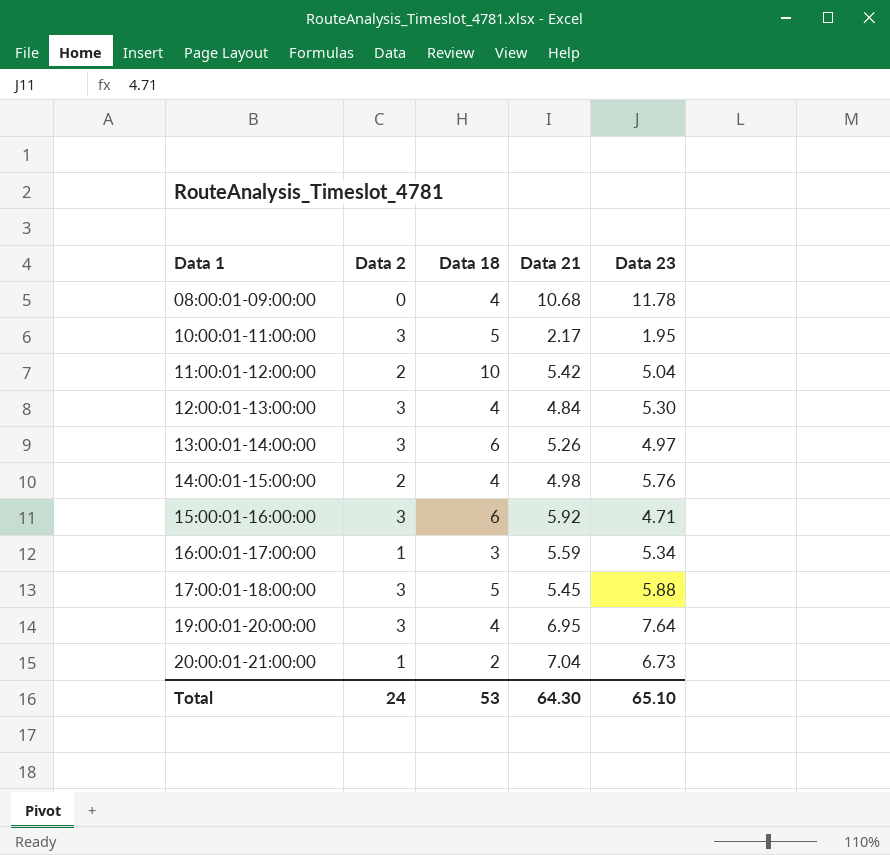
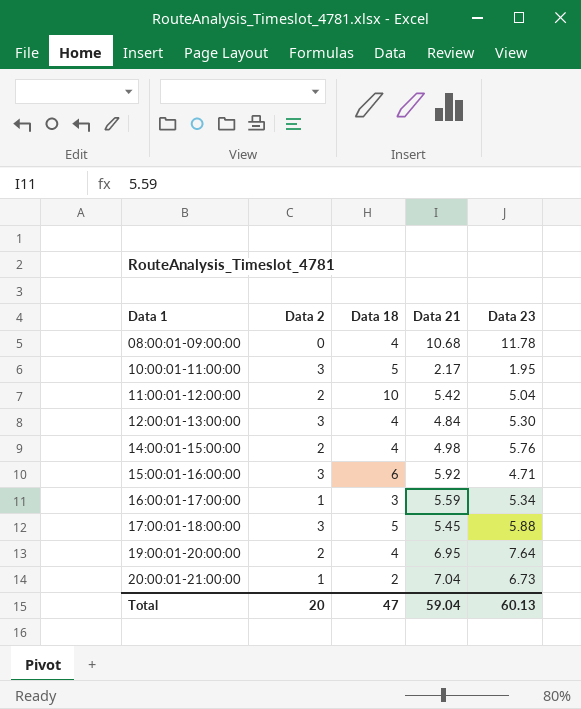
row 13:00:01-14:00:00: 3 | 6 | 5.26 | 4.97 -> none
19:00:01-20:00:00 | Data 2: 3 -> 2
Total | Data 2: 24 -> 20
Total | Data 18: 53 -> 47
Total | Data 21: 64.30 -> 59.04
Total | Data 23: 65.10 -> 60.13

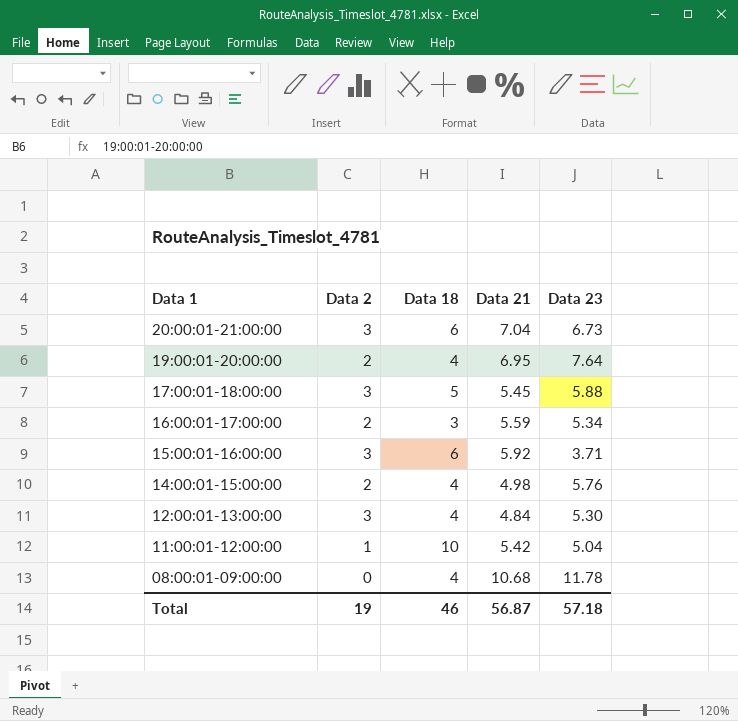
row order: Data 1 ascending -> Data 1 descending
row 10:00:01-11:00:00: 3 | 5 | 2.17 | 1.95 -> none
20:00:01-21:00:00 | Data 2: 1 -> 3
20:00:01-21:00:00 | Data 18: 2 -> 6
16:00:01-17:00:00 | Data 2: 1 -> 2
15:00:01-16:00:00 | Data 23: 4.71 -> 3.71
11:00:01-12:00:00 | Data 2: 2 -> 1
Total | Data 2: 20 -> 19
Total | Data 18: 47 -> 46
Total | Data 21: 59.04 -> 56.87
Total | Data 23: 60.13 -> 57.18

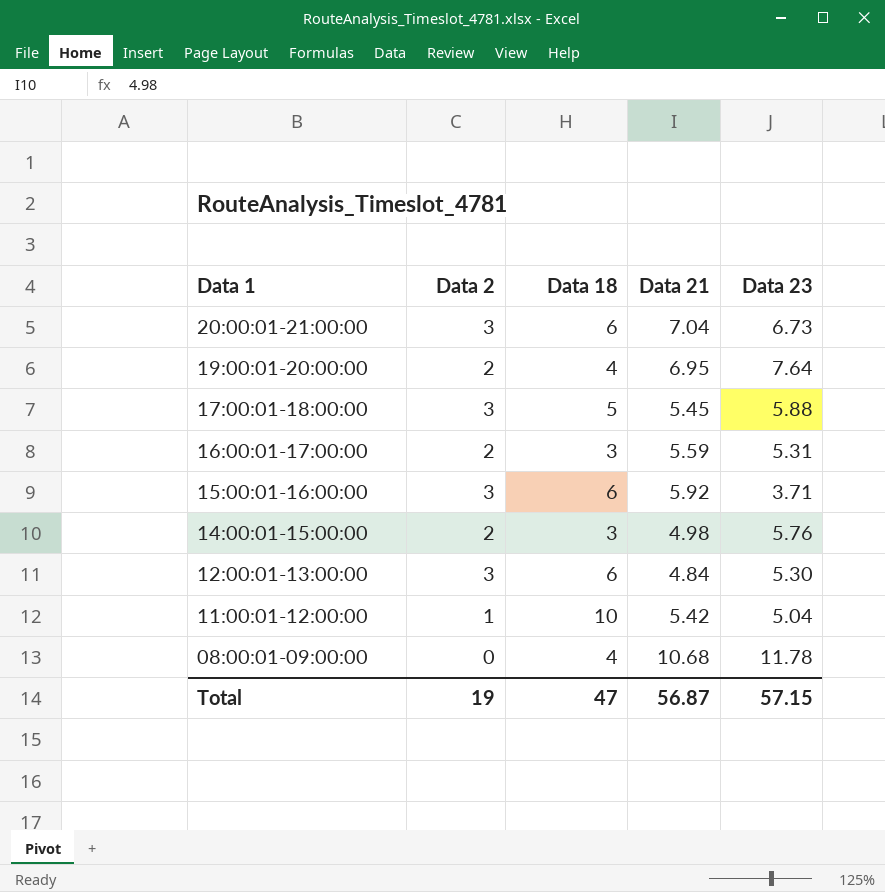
16:00:01-17:00:00 | Data 23: 5.34 -> 5.31
14:00:01-15:00:00 | Data 18: 4 -> 3
12:00:01-13:00:00 | Data 18: 4 -> 6
Total | Data 18: 46 -> 47
Total | Data 23: 57.18 -> 57.15

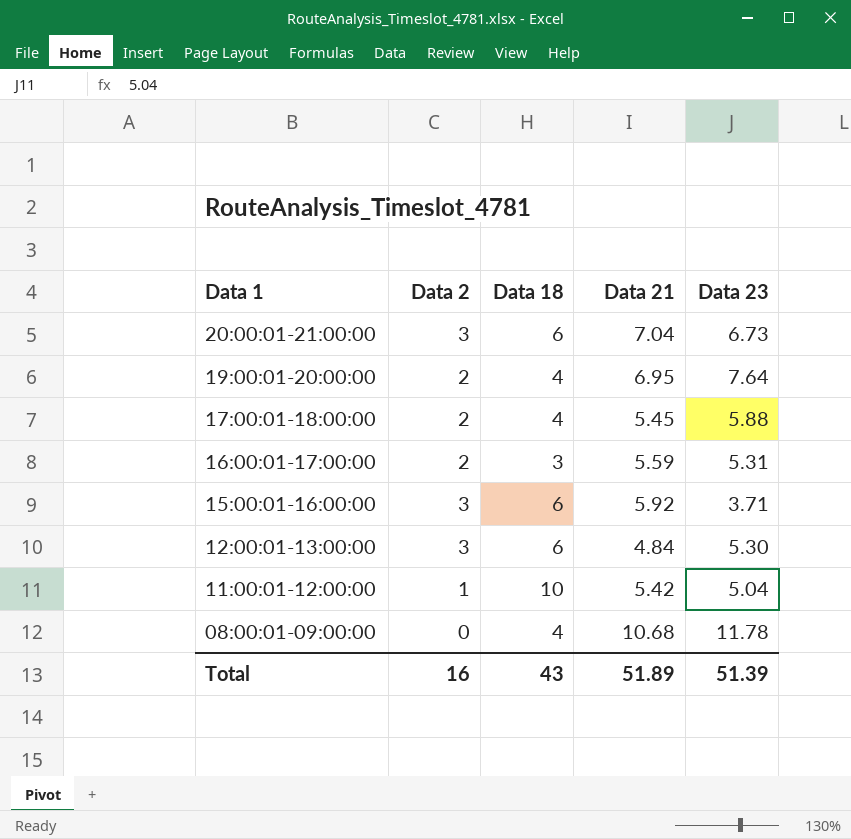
row 14:00:01-15:00:00: 2 | 3 | 4.98 | 5.76 -> none
17:00:01-18:00:00 | Data 2: 3 -> 2
17:00:01-18:00:00 | Data 18: 5 -> 4
Total | Data 2: 19 -> 16
Total | Data 18: 47 -> 43
Total | Data 21: 56.87 -> 51.89
Total | Data 23: 57.15 -> 51.39

